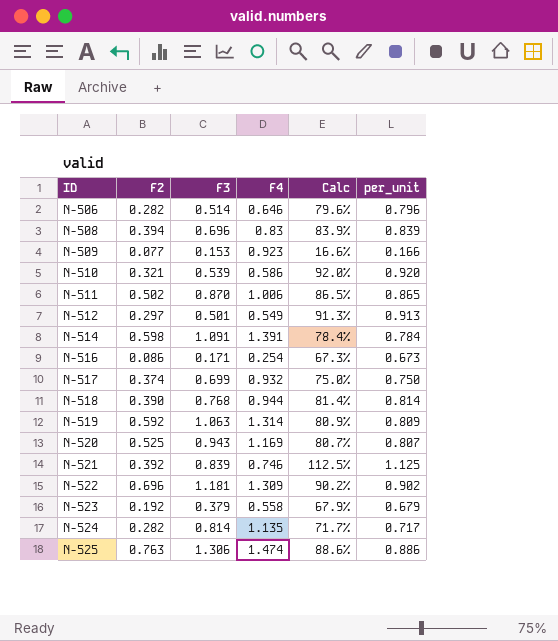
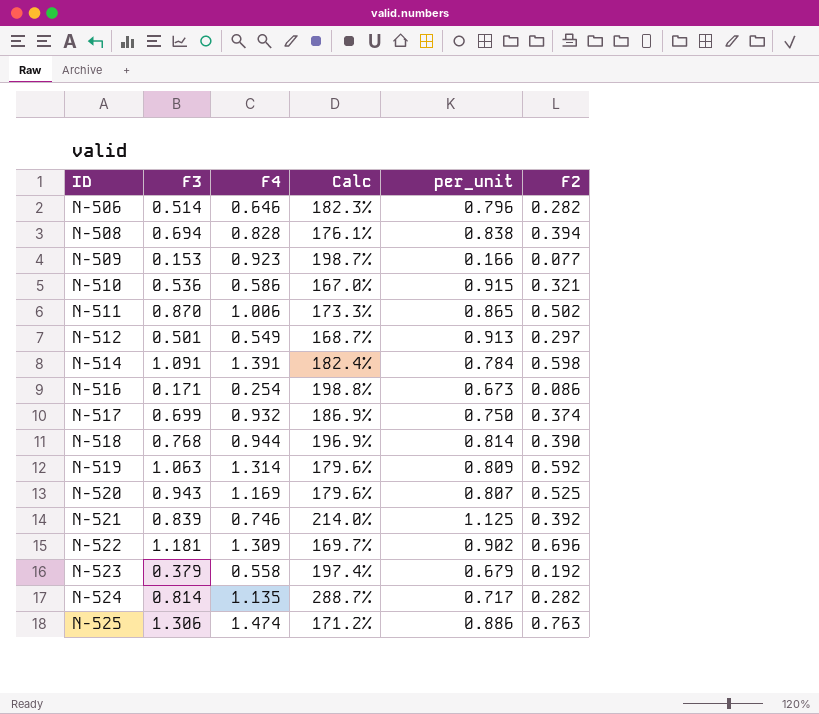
column Calc | formula: [F3] / [F4] -> [F3] / [F2]
column F2 | position: 2 -> 6
N-508 | F3: 0.696 -> 0.694
N-508 | F4: 0.83 -> 0.828
N-508 | per_unit: 0.839 -> 0.838
N-510 | F3: 0.539 -> 0.536
N-510 | per_unit: 0.920 -> 0.915

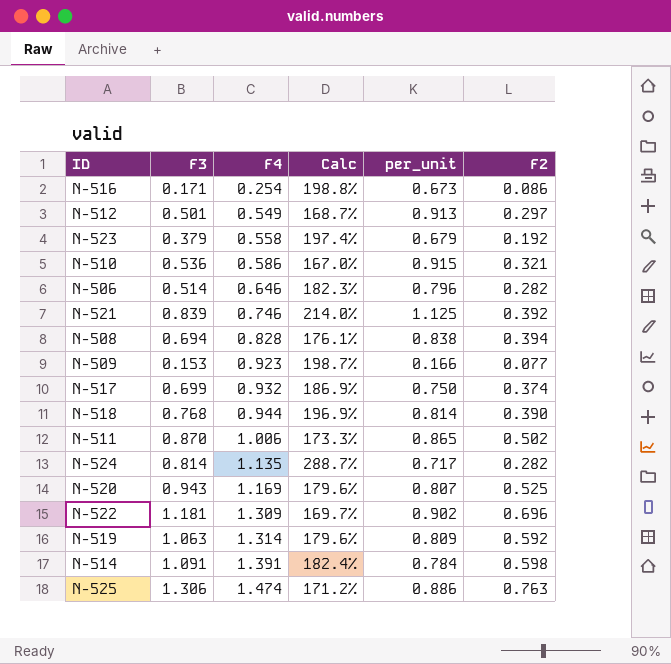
row order: ID ascending -> F4 ascending

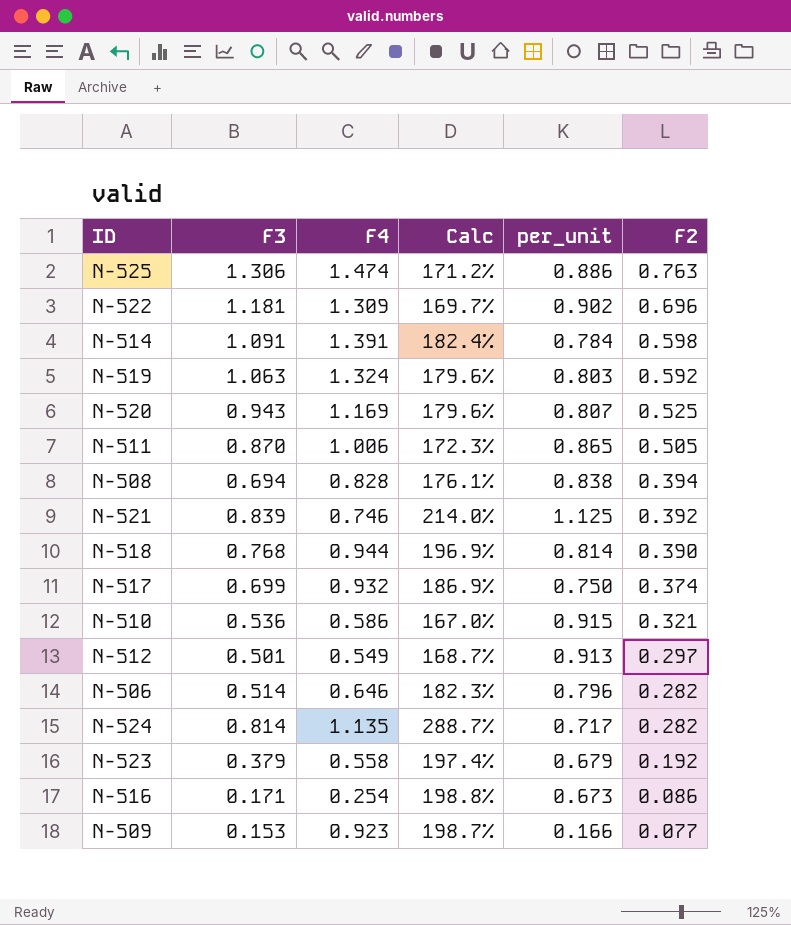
row order: F4 ascending -> F2 descending
N-519 | F4: 1.314 -> 1.324
N-519 | per_unit: 0.809 -> 0.803
N-511 | Calc: 173.3% -> 172.3%
N-511 | F2: 0.502 -> 0.505

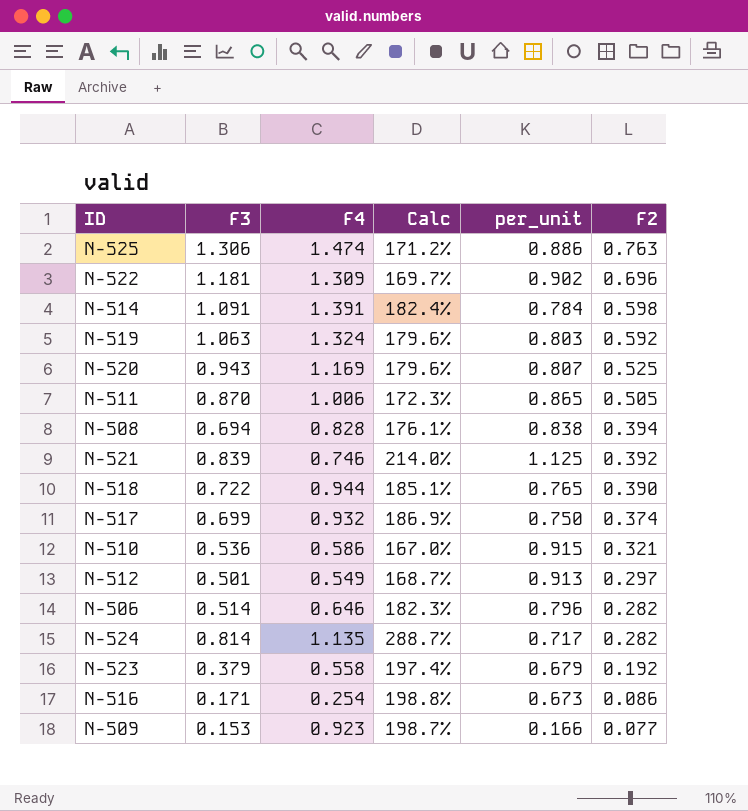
N-518 | F3: 0.768 -> 0.722
N-518 | Calc: 196.9% -> 185.1%
N-518 | per_unit: 0.814 -> 0.765

